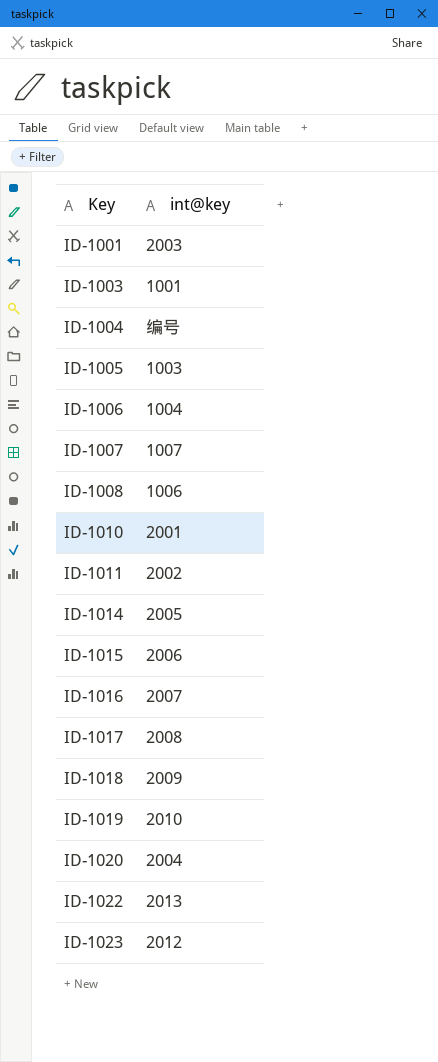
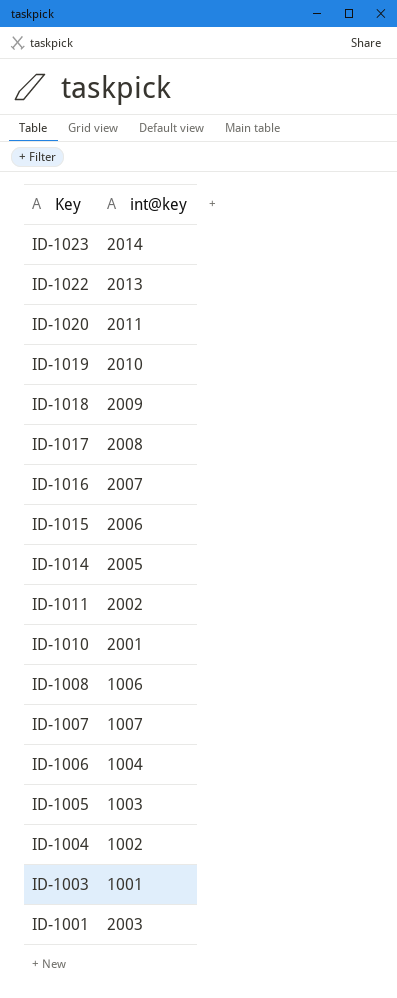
row order: Key ascending -> Key descending
ID-1023 | int@key: 2012 -> 2014
ID-1020 | int@key: 2004 -> 2011
ID-1004 | int@key: 编号 -> 1002

